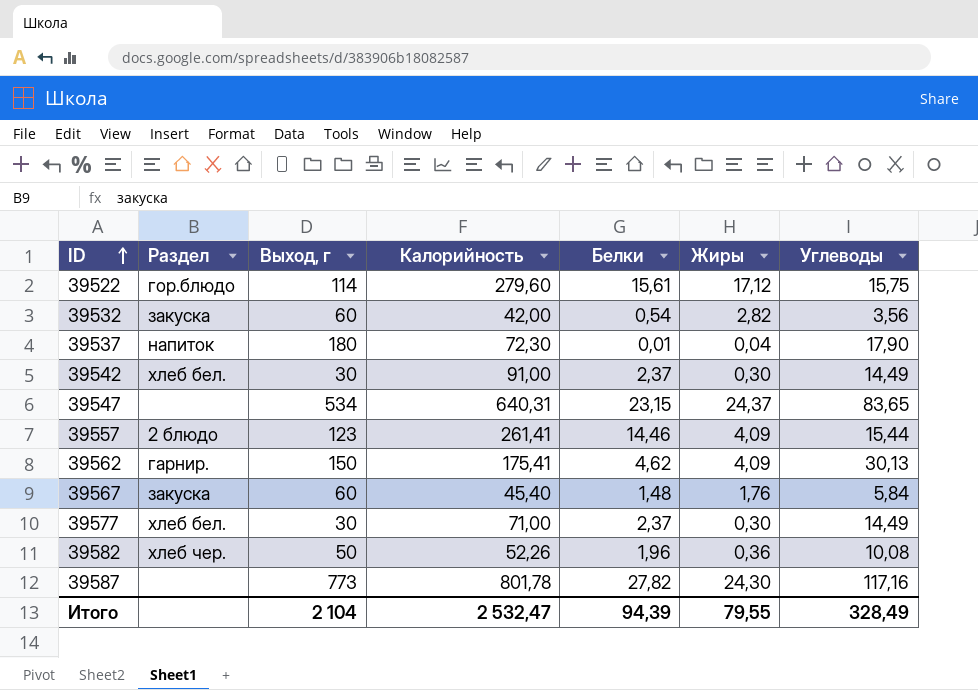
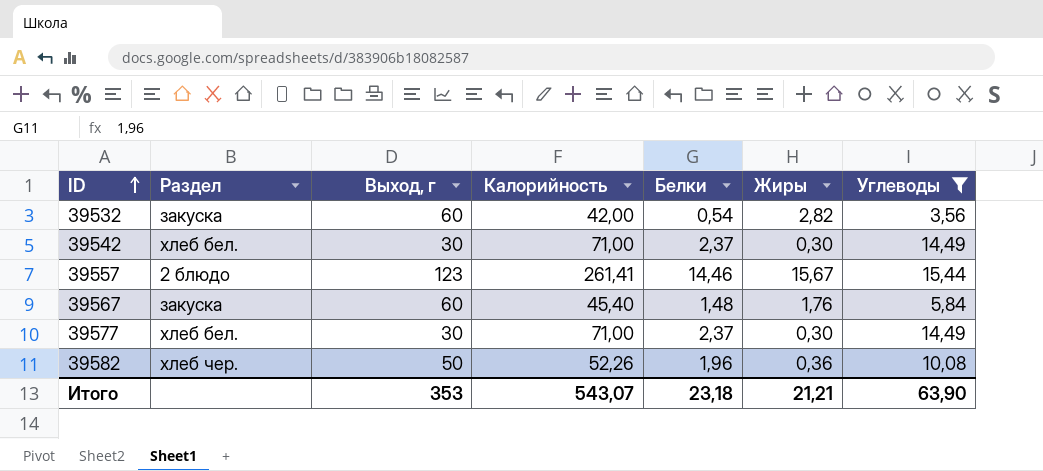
filter: none -> Углеводы <= 15,44
39542 | Калорийность: 91,00 -> 71,00
39557 | Жиры: 4,09 -> 15,67
Итого | Выход, г: 2 104 -> 353
Итого | Калорийность: 2 532,47 -> 543,07
Итого | Белки: 94,39 -> 23,18
Итого | Жиры: 79,55 -> 21,21
Итого | Углеводы: 328,49 -> 63,90

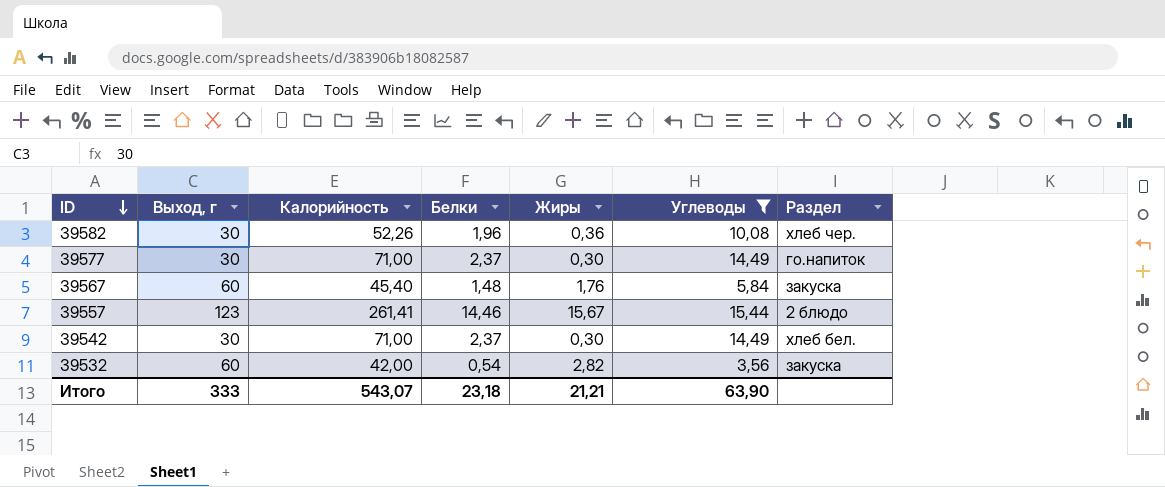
row order: ID ascending -> ID descending
column Раздел | position: 2 -> 7
39582 | Выход, г: 50 -> 30
39577 | Раздел: хлеб бел. -> го.напиток
Итого | Выход, г: 353 -> 333

